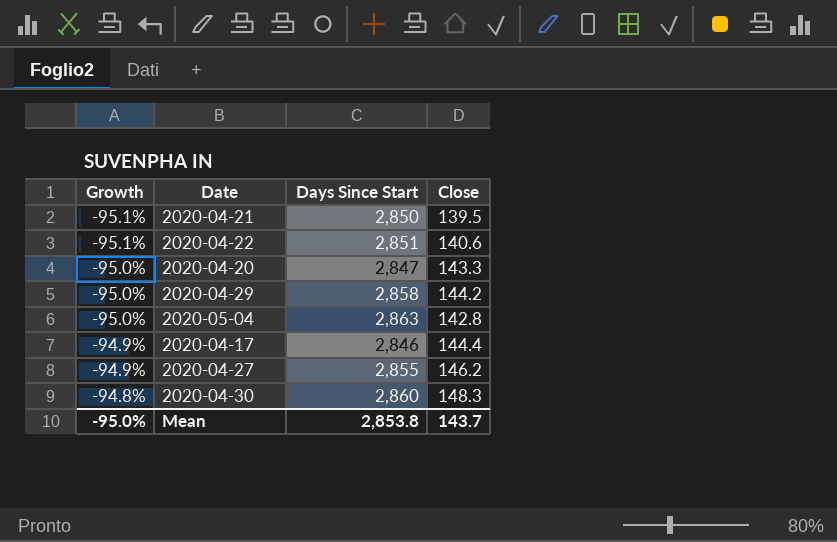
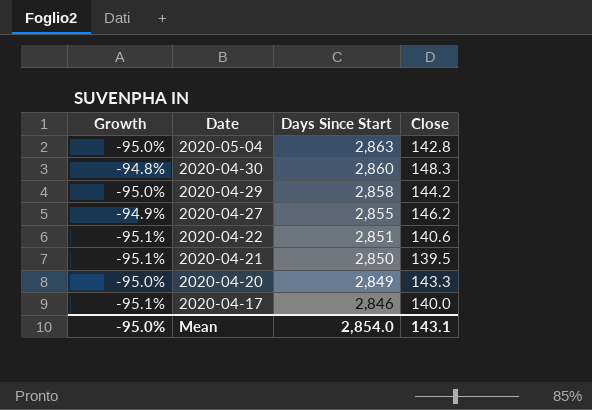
row order: Growth ascending -> Date descending
2020-04-20 | Days Since Start: 2,847 -> 2,849
2020-04-17 | Growth: -94.9% -> -95.1%
2020-04-17 | Close: 144.4 -> 140.0
Mean | Days Since Start: 2,853.8 -> 2,854.0
Mean | Close: 143.7 -> 143.1

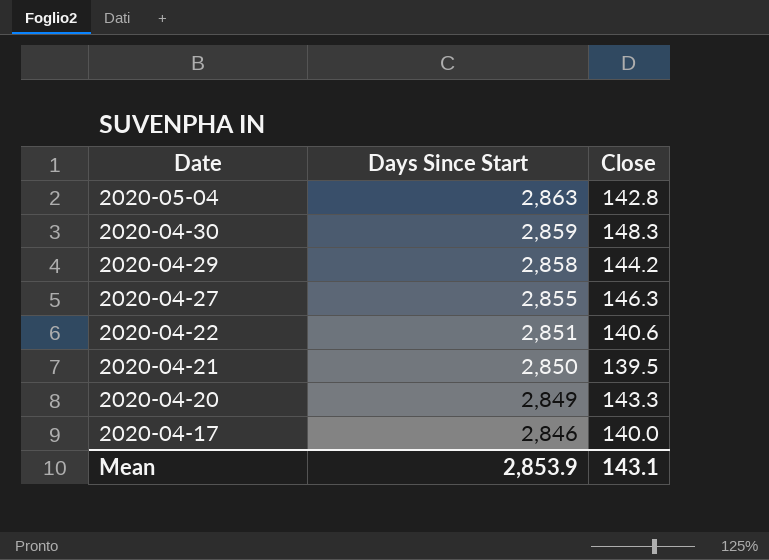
column Growth | formula: ([Close] - [Days Since Start]) / [Days Since Start] -> none
2020-04-30 | Days Since Start: 2,860 -> 2,859
2020-04-27 | Close: 146.2 -> 146.3
Mean | Days Since Start: 2,854.0 -> 2,853.9

